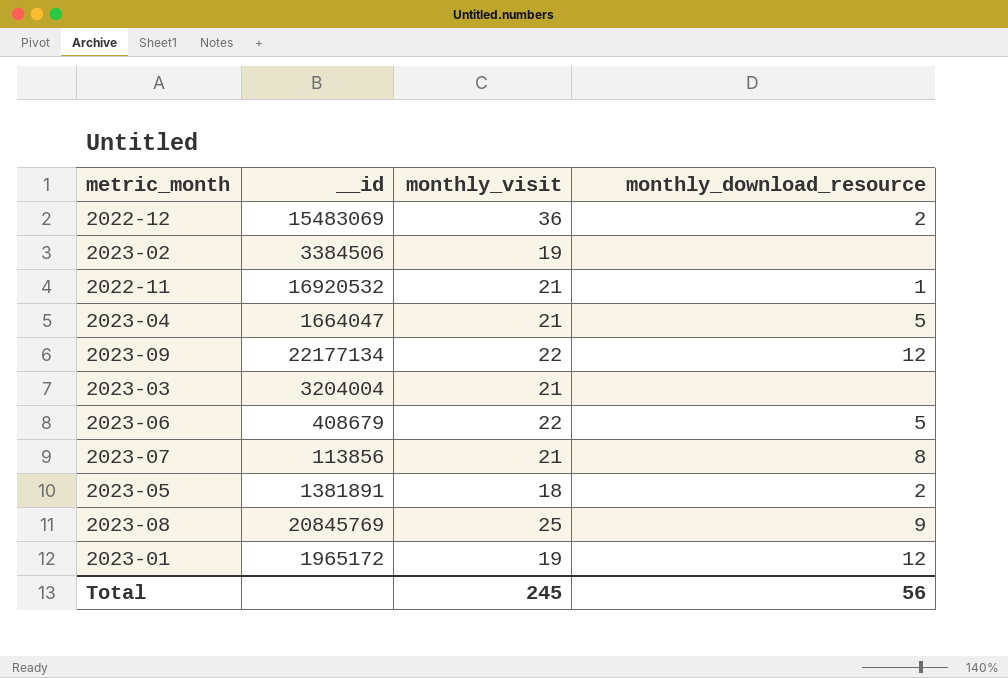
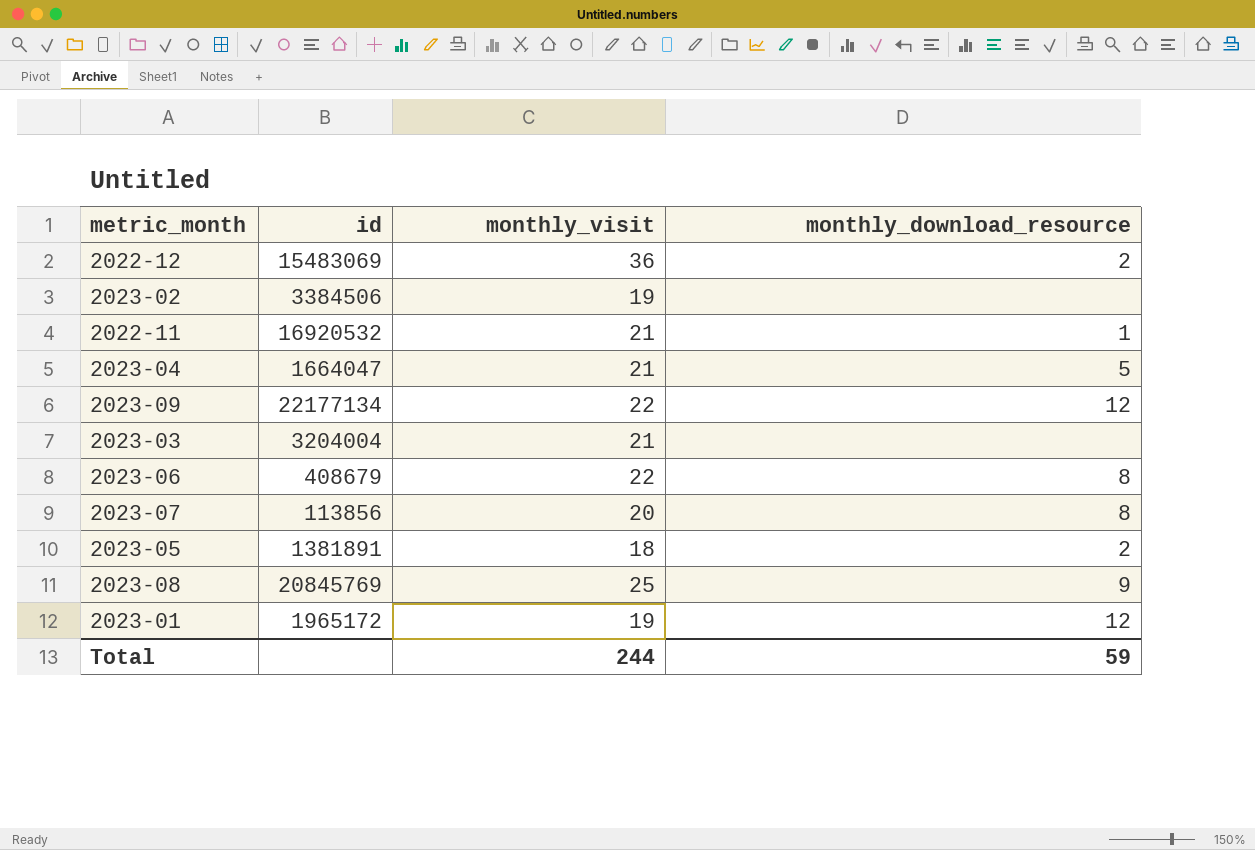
column name: __id -> id
2023-06 | monthly_download_resource: 5 -> 8
2023-07 | monthly_visit: 21 -> 20
Total | monthly_visit: 245 -> 244
Total | monthly_download_resource: 56 -> 59

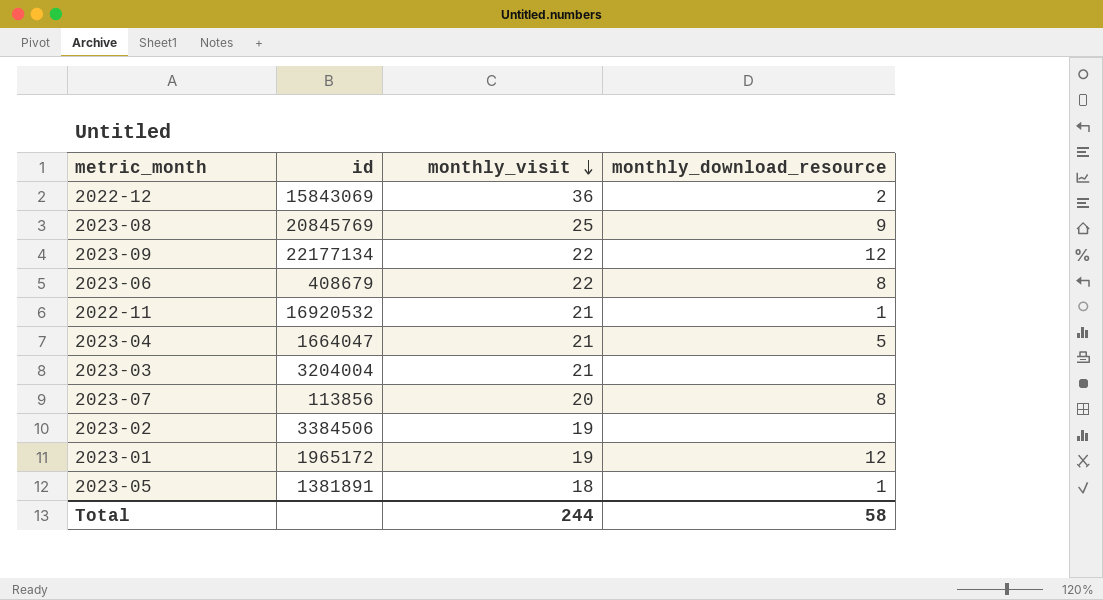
row order: none -> monthly_visit descending
2022-12 | id: 15483069 -> 15843069
2023-05 | monthly_download_resource: 2 -> 1
Total | monthly_download_resource: 59 -> 58

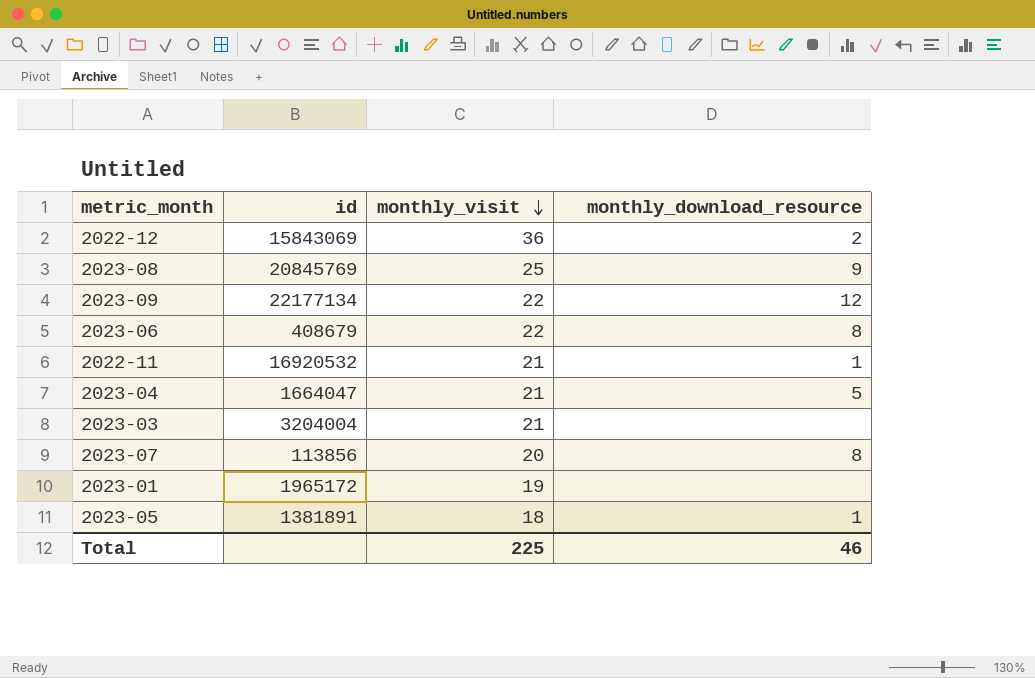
row 2023-02: 3384506 | 19 | none -> none
2023-01 | monthly_download_resource: 12 -> none
Total | monthly_visit: 244 -> 225
Total | monthly_download_resource: 58 -> 46

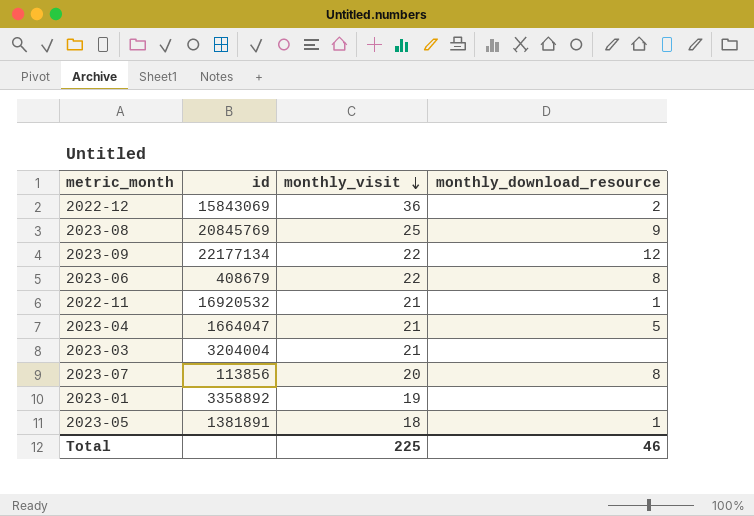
2023-01 | id: 1965172 -> 3358892

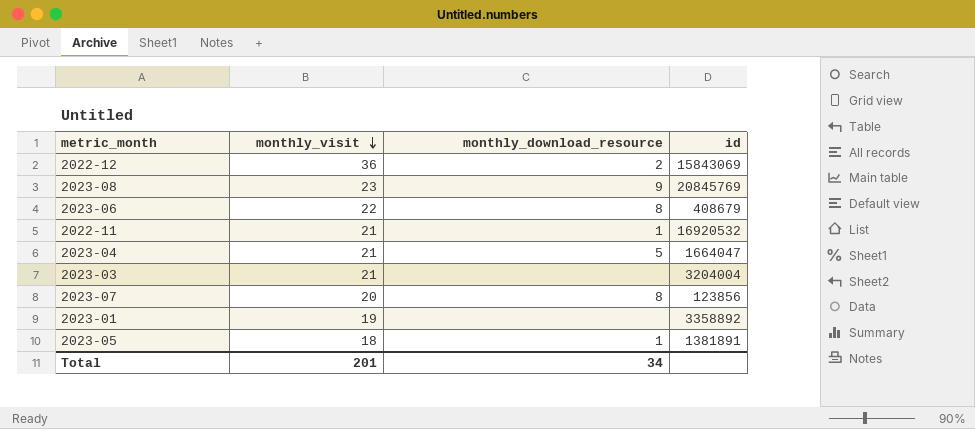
column id | position: 2 -> 4
row 2023-09: 22177134 | 22 | 12 -> none
2023-08 | monthly_visit: 25 -> 23
2023-07 | id: 113856 -> 123856
Total | monthly_visit: 225 -> 201
Total | monthly_download_resource: 46 -> 34

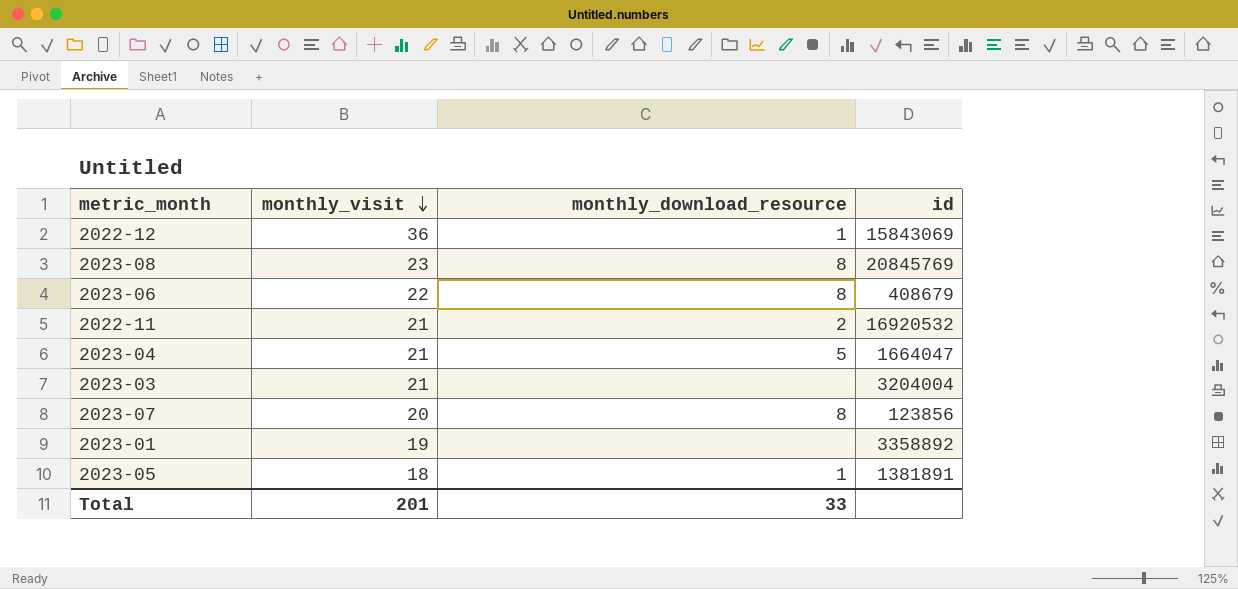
2022-12 | monthly_download_resource: 2 -> 1
2023-08 | monthly_download_resource: 9 -> 8
2022-11 | monthly_download_resource: 1 -> 2
Total | monthly_download_resource: 34 -> 33

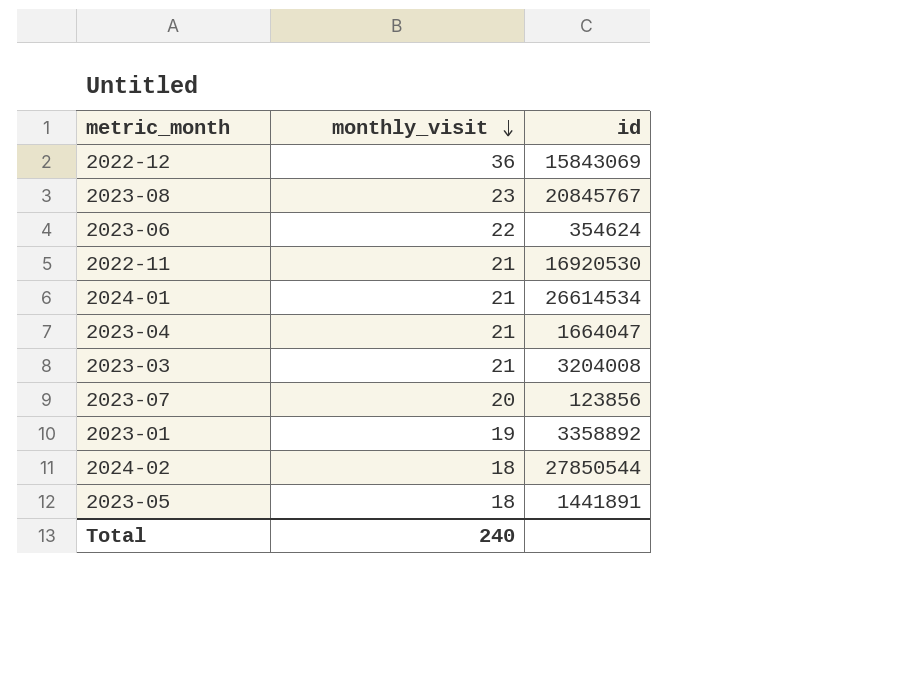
column monthly_download_resource | position: 3 -> none
2023-08 | id: 20845769 -> 20845767
2023-06 | id: 408679 -> 354624
2022-11 | id: 16920532 -> 16920530
row 2024-01: none -> 21 | 26614534
2023-03 | id: 3204004 -> 3204008
row 2024-02: none -> 18 | 27850544
2023-05 | id: 1381891 -> 1441891
Total | monthly_visit: 201 -> 240

